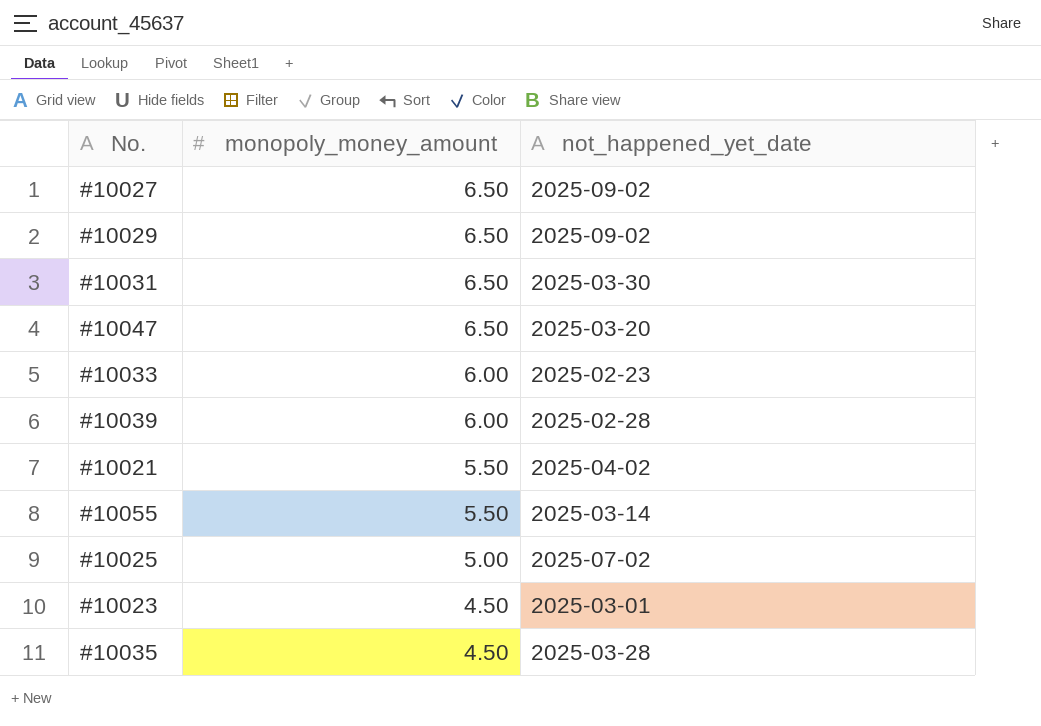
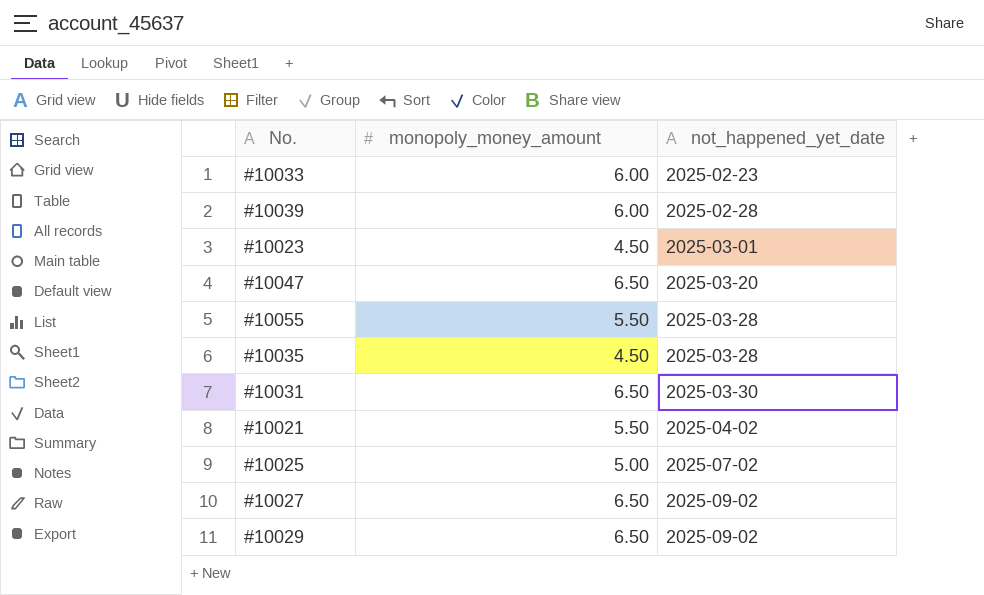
row order: monopoly_money_amount descending -> not_happened_yet_date ascending
#10055 | not_happened_yet_date: 2025-03-14 -> 2025-03-28

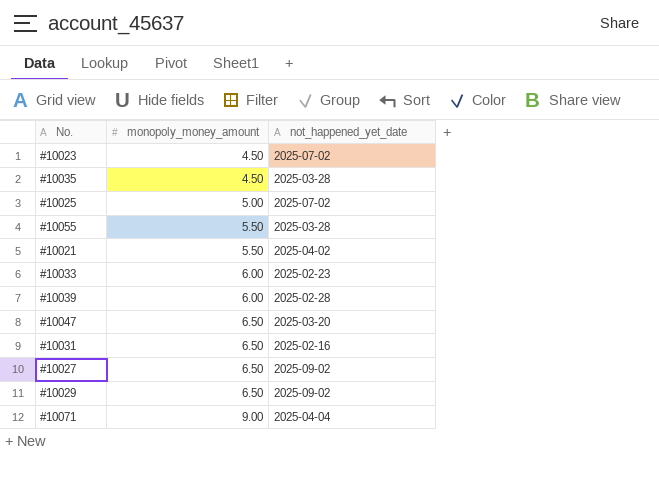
row order: not_happened_yet_date ascending -> monopoly_money_amount ascending
#10023 | not_happened_yet_date: 2025-03-01 -> 2025-07-02
#10031 | not_happened_yet_date: 2025-03-30 -> 2025-02-16
row #10071: none -> 9.00 | 2025-04-04

